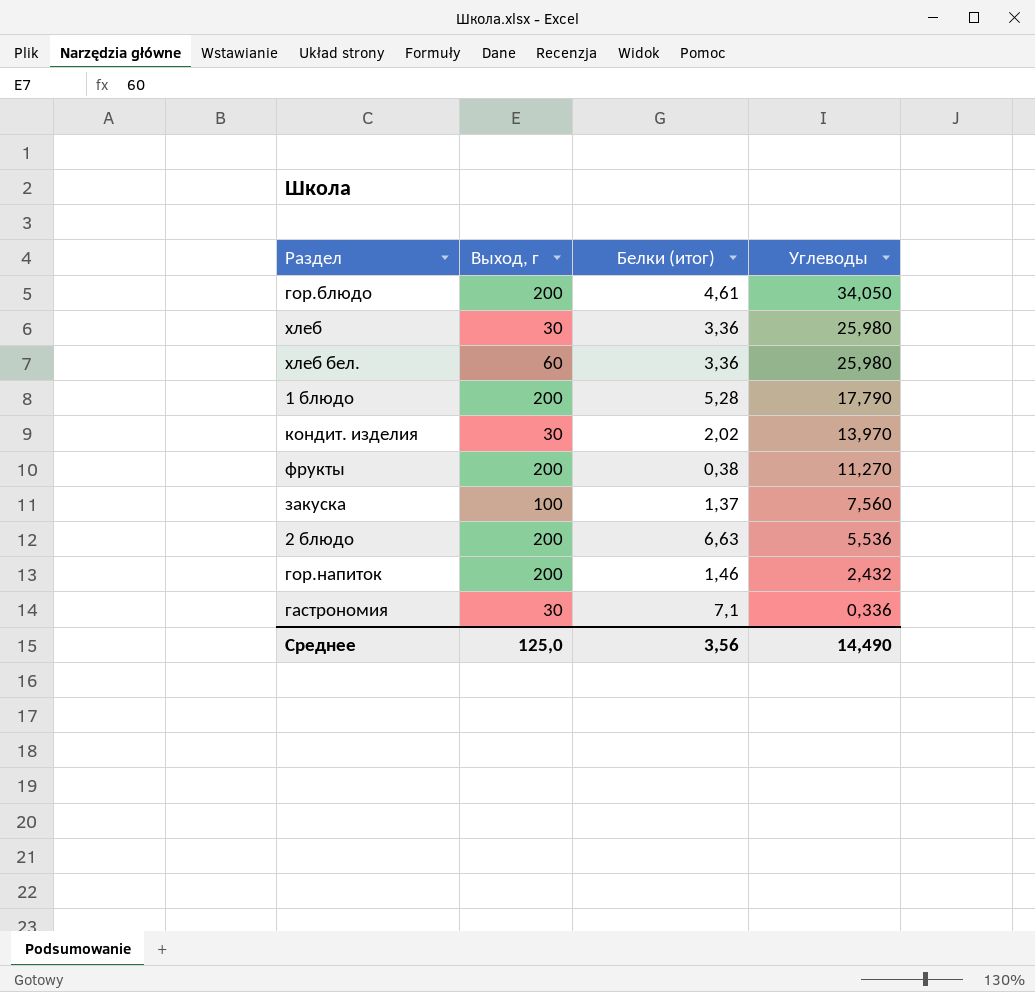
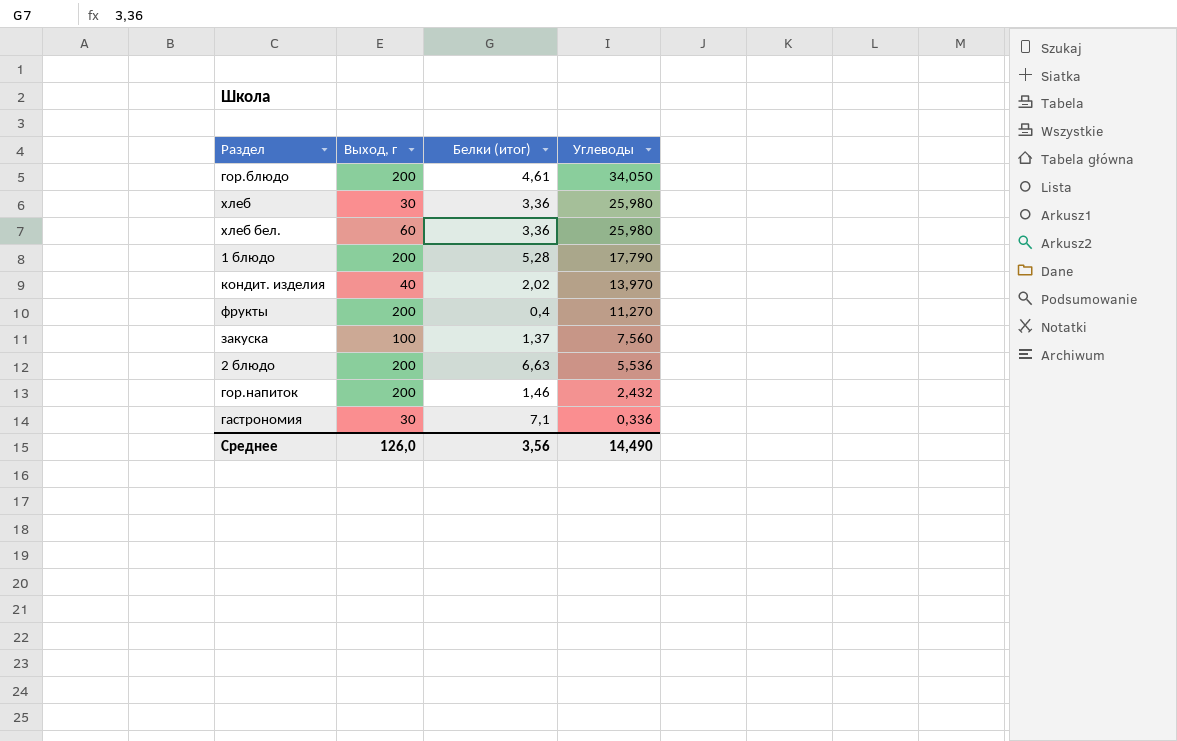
кондит. изделия | Выход, г: 30 -> 40
фрукты | Белки (итог): 0,38 -> 0,4
Среднее | Выход, г: 125,0 -> 126,0

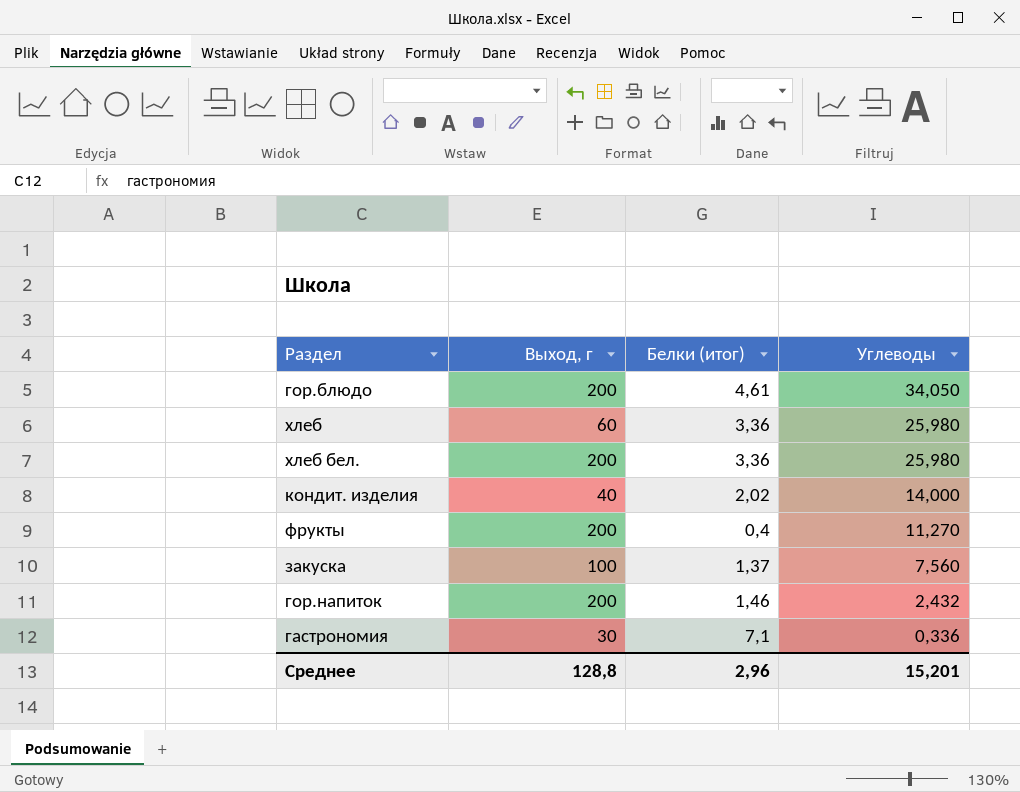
row 1 блюдо: 200 | 5,28 | 17,790 -> none
row 2 блюдо: 200 | 6,63 | 5,536 -> none
хлеб | Выход, г: 30 -> 60
хлеб бел. | Выход, г: 60 -> 200
кондит. изделия | Углеводы: 13,970 -> 14,000
Среднее | Выход, г: 126,0 -> 128,8
Среднее | Белки (итог): 3,56 -> 2,96
Среднее | Углеводы: 14,490 -> 15,201

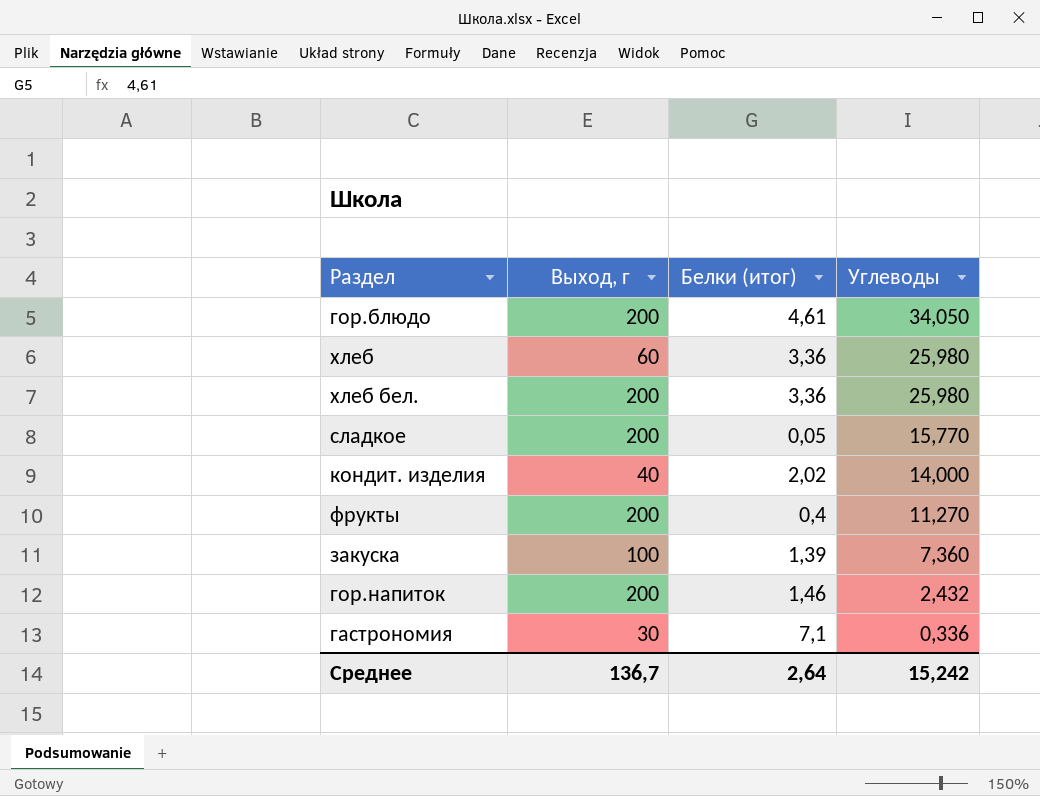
row сладкое: none -> 200 | 0,05 | 15,770
закуска | Белки (итог): 1,37 -> 1,39
закуска | Углеводы: 7,560 -> 7,360
Среднее | Выход, г: 128,8 -> 136,7
Среднее | Белки (итог): 2,96 -> 2,64
Среднее | Углеводы: 15,201 -> 15,242

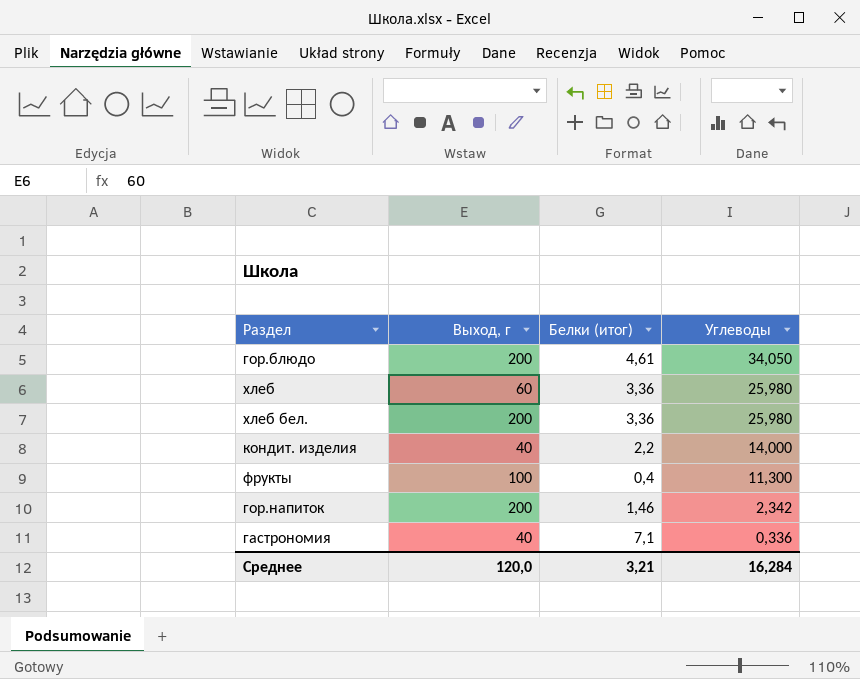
row сладкое: 200 | 0,05 | 15,770 -> none
row закуска: 100 | 1,39 | 7,360 -> none
кондит. изделия | Белки (итог): 2,02 -> 2,2
фрукты | Выход, г: 200 -> 100
фрукты | Углеводы: 11,270 -> 11,300
гор.напиток | Углеводы: 2,432 -> 2,342
гастрономия | Выход, г: 30 -> 40
Среднее | Выход, г: 136,7 -> 120,0
Среднее | Белки (итог): 2,64 -> 3,21
Среднее | Углеводы: 15,242 -> 16,284

